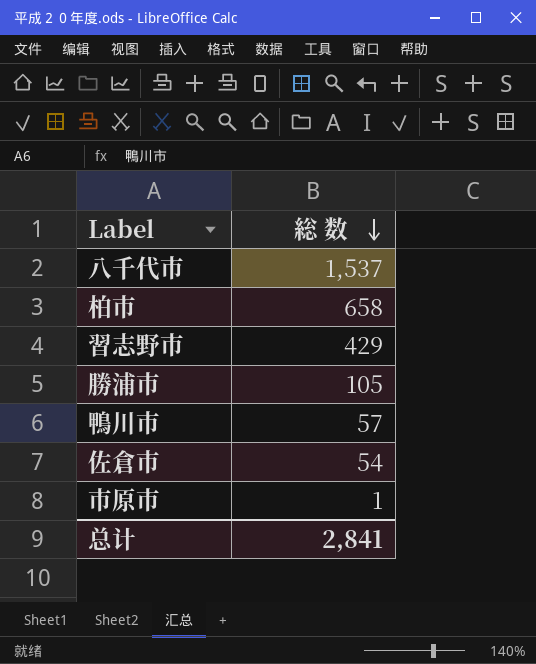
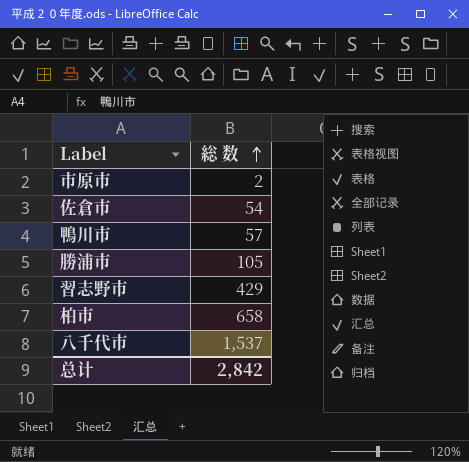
row order: 総 数 descending -> 総 数 ascending
市原市 | 総 数: 1 -> 2
总计 | 総 数: 2,841 -> 2,842

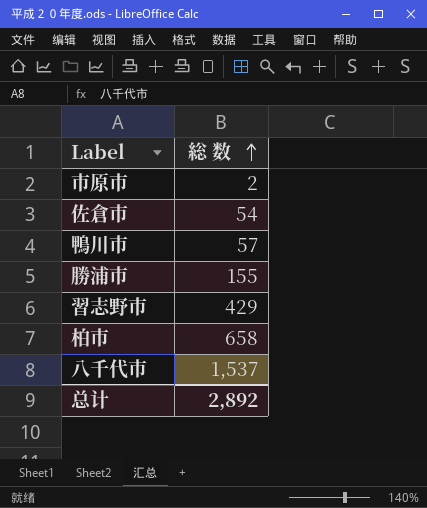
勝浦市 | 総 数: 105 -> 155
总计 | 総 数: 2,842 -> 2,892

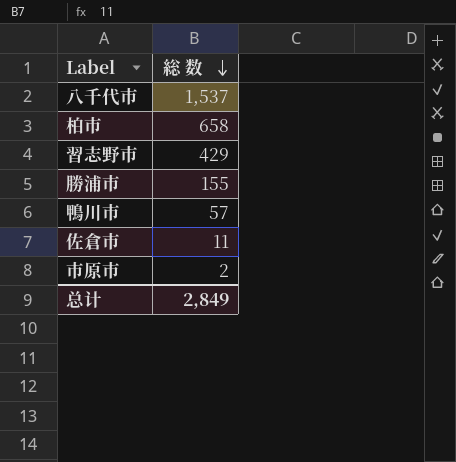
row order: 総 数 ascending -> 総 数 descending
佐倉市 | 総 数: 54 -> 11
总计 | 総 数: 2,892 -> 2,849

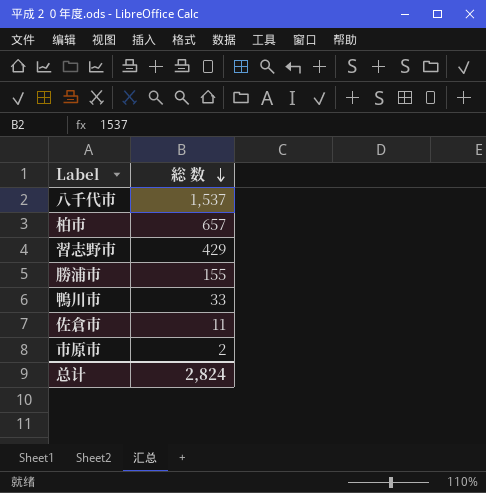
柏市 | 総 数: 658 -> 657
鴨川市 | 総 数: 57 -> 33
总计 | 総 数: 2,849 -> 2,824

